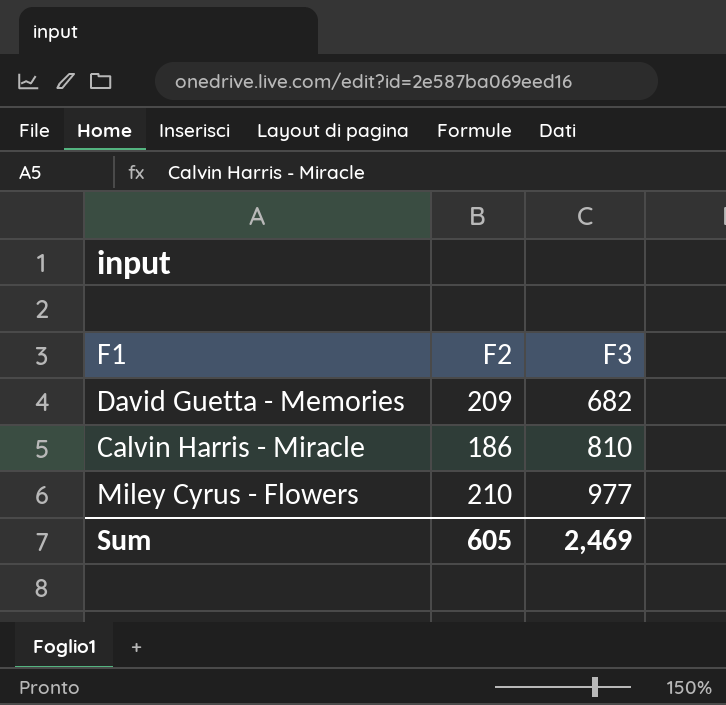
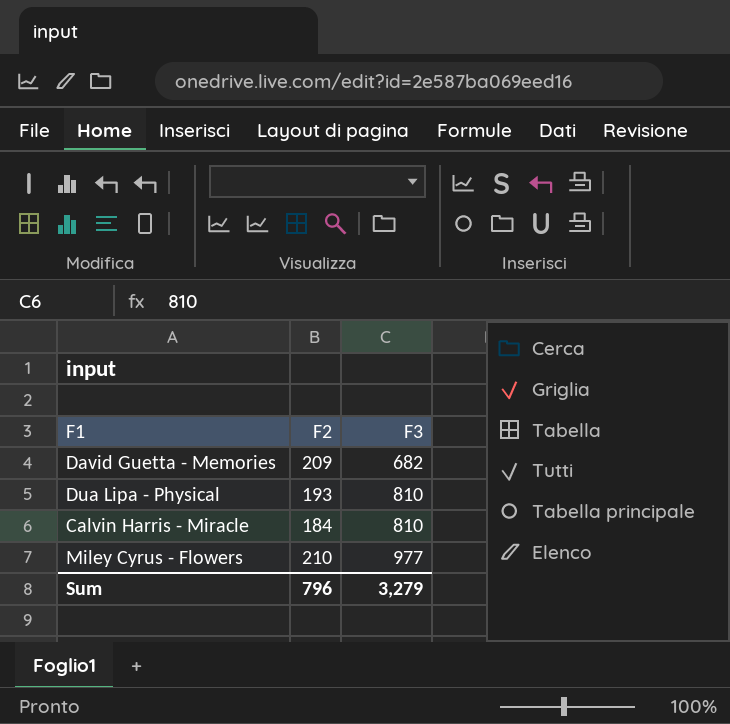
row Dua Lipa - Physical: none -> 193 | 810
Calvin Harris - Miracle | F2: 186 -> 184
Sum | F2: 605 -> 796
Sum | F3: 2,469 -> 3,279

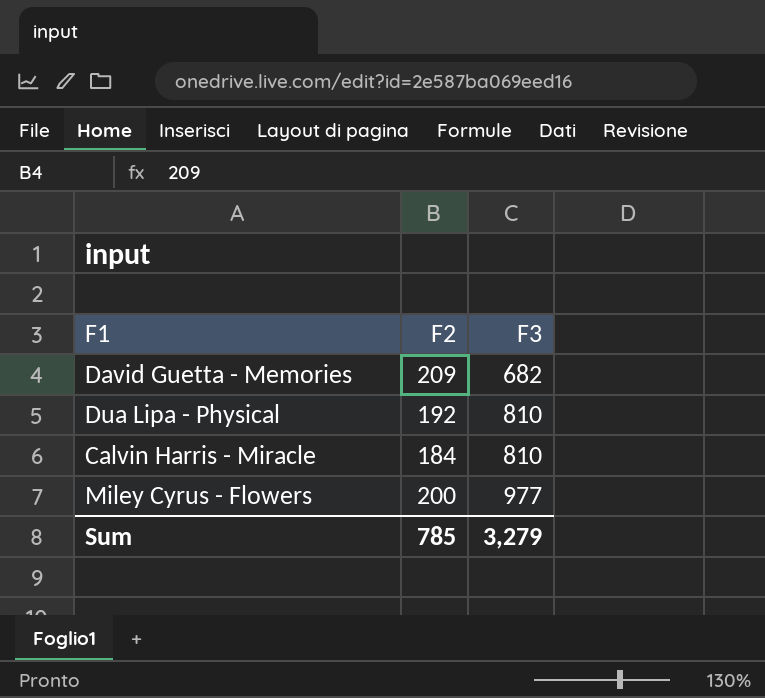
Dua Lipa - Physical | F2: 193 -> 192
Miley Cyrus - Flowers | F2: 210 -> 200
Sum | F2: 796 -> 785

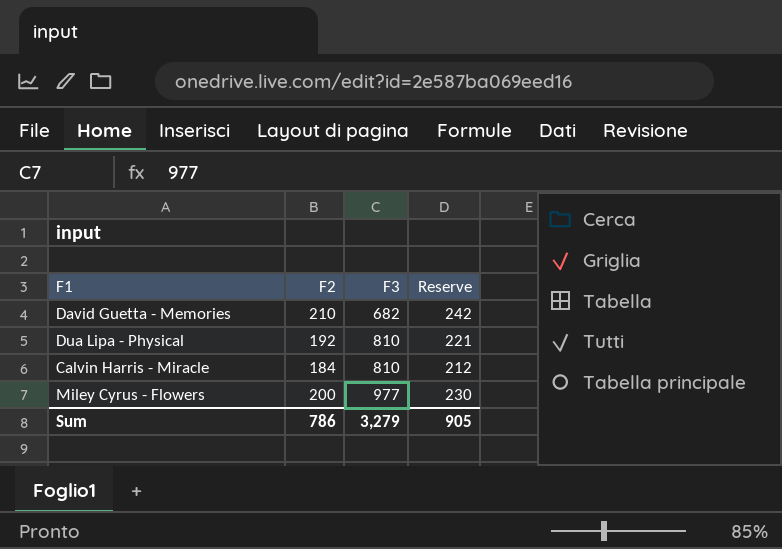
column Reserve | formula: none -> [F2] * 1.15
David Guetta - Memories | F2: 209 -> 210
Sum | F2: 785 -> 786

